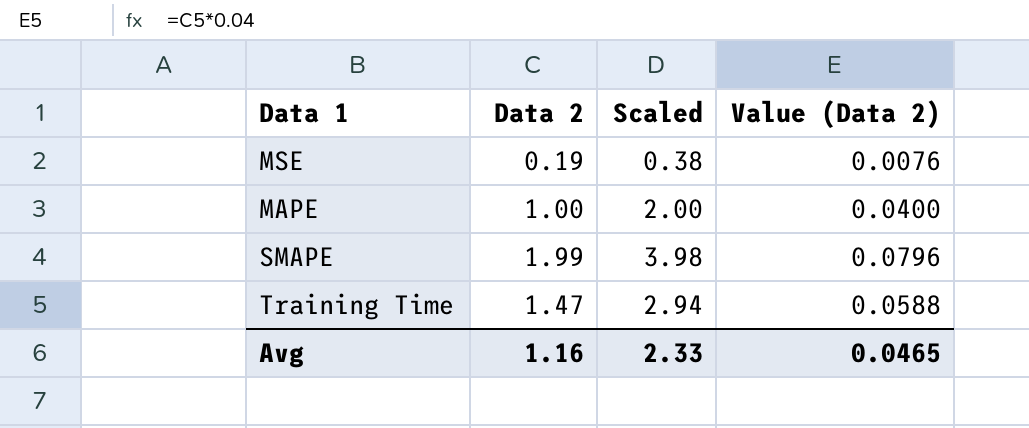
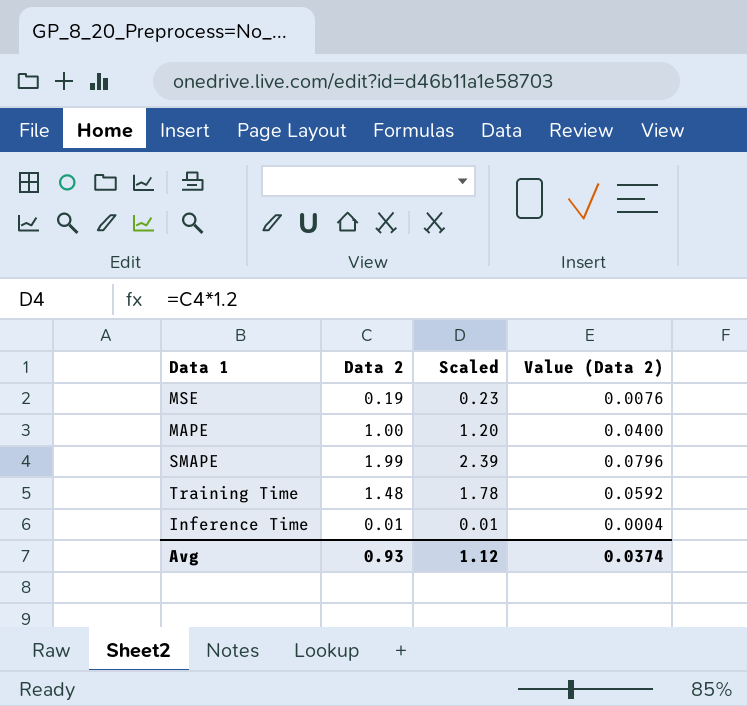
column Scaled | formula: [Data 2] * 2 -> [Data 2] * 1.2
Training Time | Data 2: 1.47 -> 1.48
Training Time | Value (Data 2): 0.0588 -> 0.0592
row Inference Time: none -> 0.01 | 0.01 | 0.0004
Avg | Data 2: 1.16 -> 0.93
Avg | Scaled: 2.33 -> 1.12
Avg | Value (Data 2): 0.0465 -> 0.0374

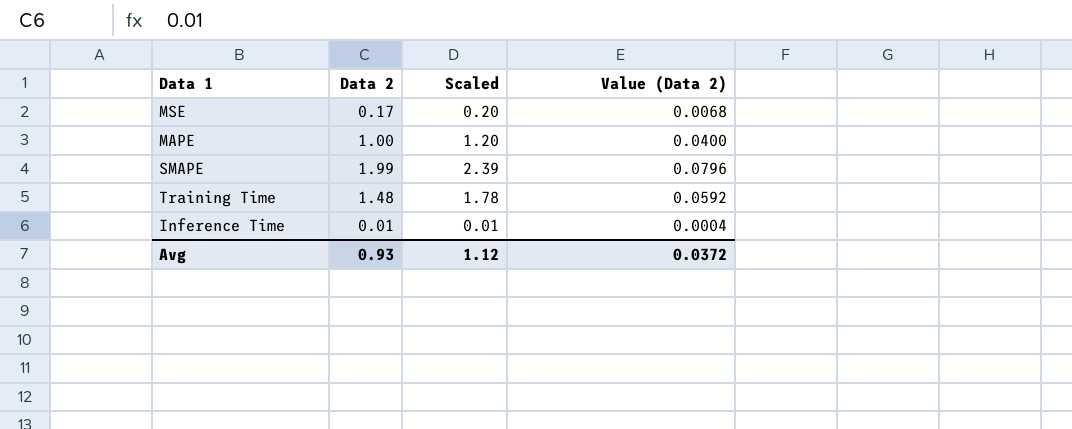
MSE | Data 2: 0.19 -> 0.17
MSE | Scaled: 0.23 -> 0.20
MSE | Value (Data 2): 0.0076 -> 0.0068
Avg | Value (Data 2): 0.0374 -> 0.0372

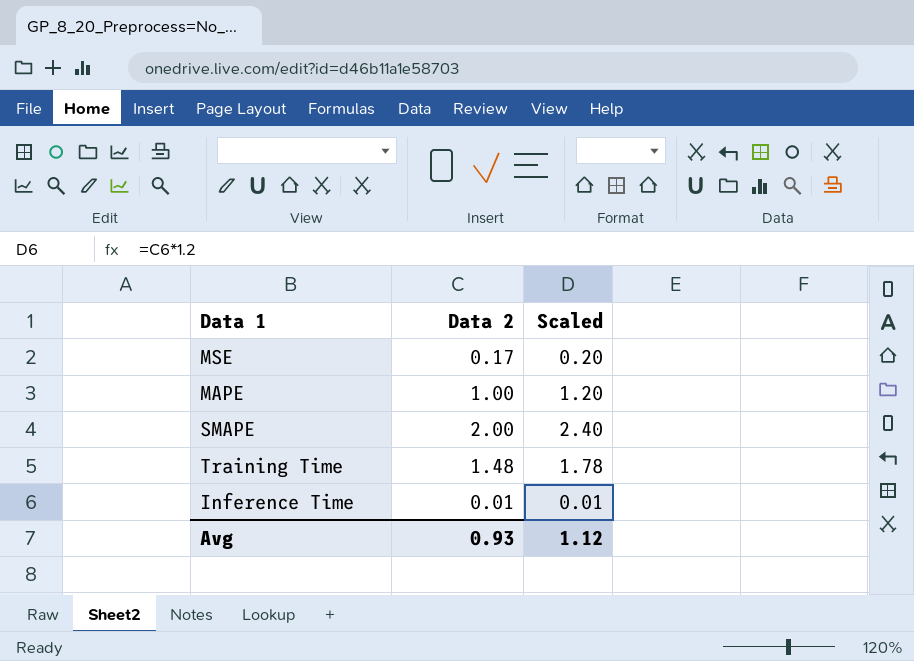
column Value (Data 2) | formula: [Data 2] * 0.04 -> none
SMAPE | Data 2: 1.99 -> 2.00
SMAPE | Scaled: 2.39 -> 2.40

